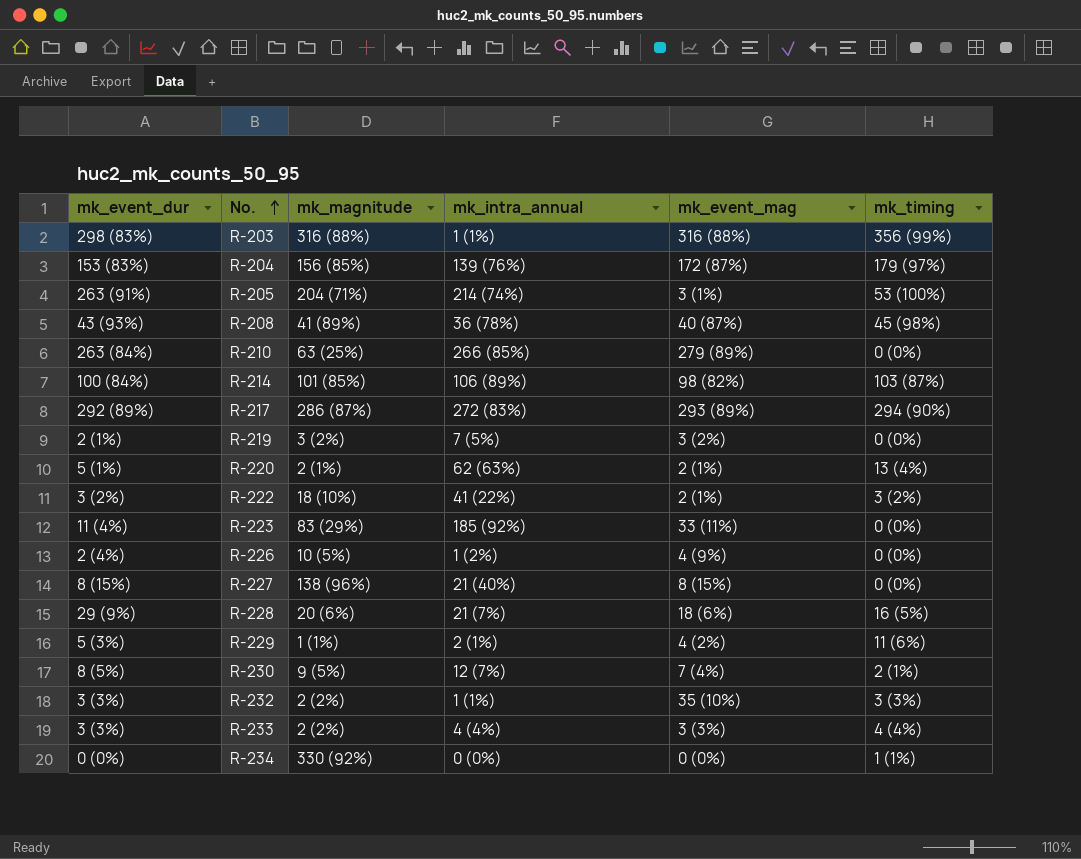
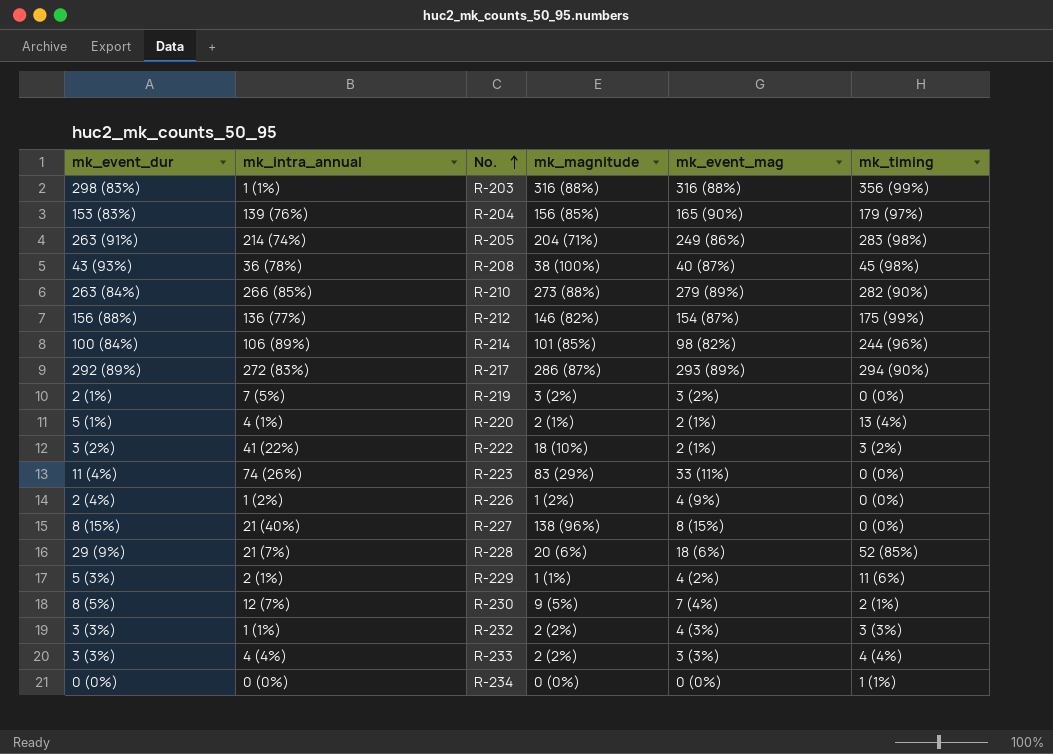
column mk_intra_annual | position: 4 -> 2
R-204 | mk_event_mag: 172 (87%) -> 165 (90%)
R-205 | mk_event_mag: 3 (1%) -> 249 (86%)
R-205 | mk_timing: 53 (100%) -> 283 (98%)
R-208 | mk_magnitude: 41 (89%) -> 38 (100%)
R-210 | mk_magnitude: 63 (25%) -> 273 (88%)
R-210 | mk_timing: 0 (0%) -> 282 (90%)
row R-212: none -> 156 (88%) | 136 (77%) | 146 (82%) | 154 (87%) | 175 (99%)
R-214 | mk_timing: 103 (87%) -> 244 (96%)
R-220 | mk_intra_annual: 62 (63%) -> 4 (1%)
R-223 | mk_intra_annual: 185 (92%) -> 74 (26%)
R-226 | mk_magnitude: 10 (5%) -> 1 (2%)
R-228 | mk_timing: 16 (5%) -> 52 (85%)
R-232 | mk_event_mag: 35 (10%) -> 4 (3%)
R-234 | mk_magnitude: 330 (92%) -> 0 (0%)

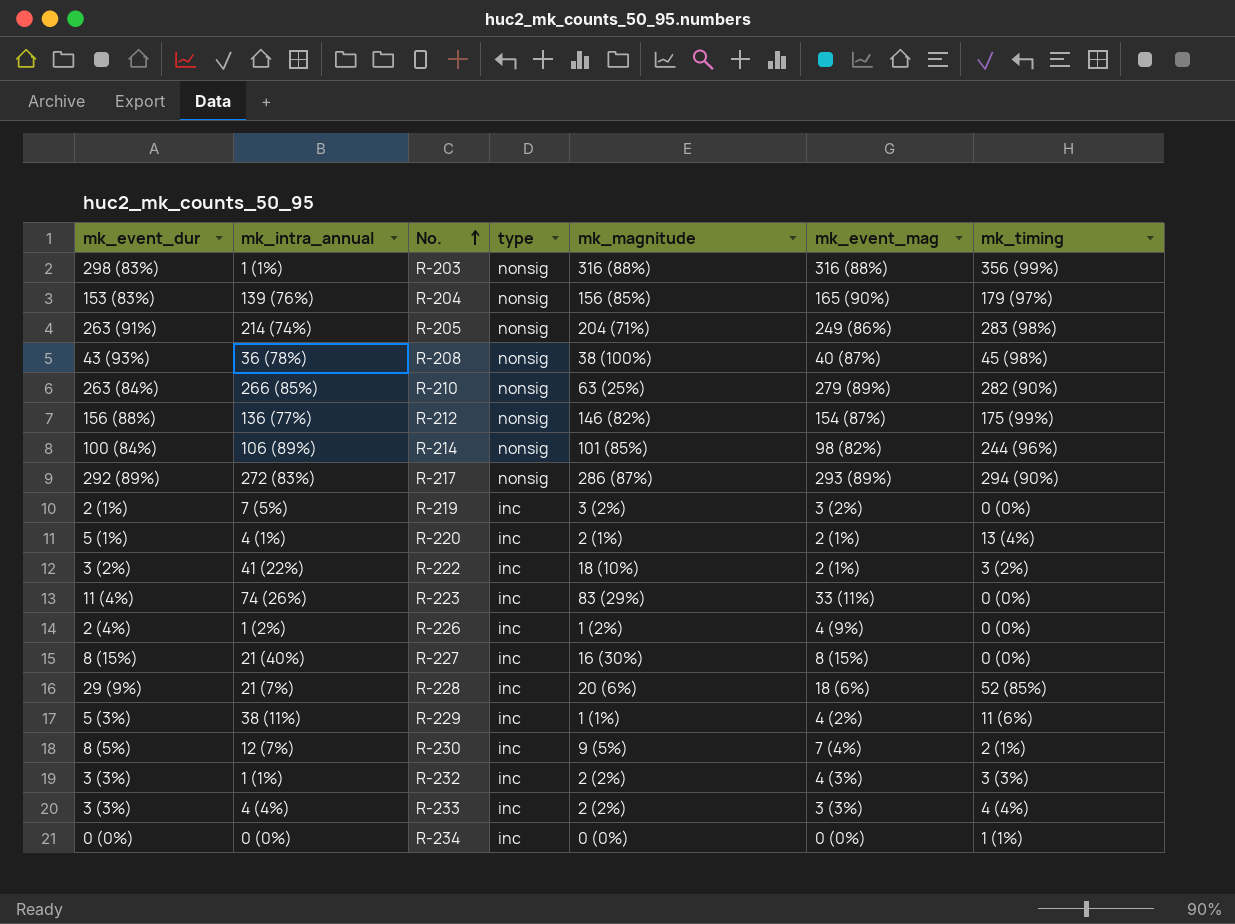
column type | position: none -> 4
R-210 | mk_magnitude: 273 (88%) -> 63 (25%)
R-227 | mk_magnitude: 138 (96%) -> 16 (30%)
R-229 | mk_intra_annual: 2 (1%) -> 38 (11%)

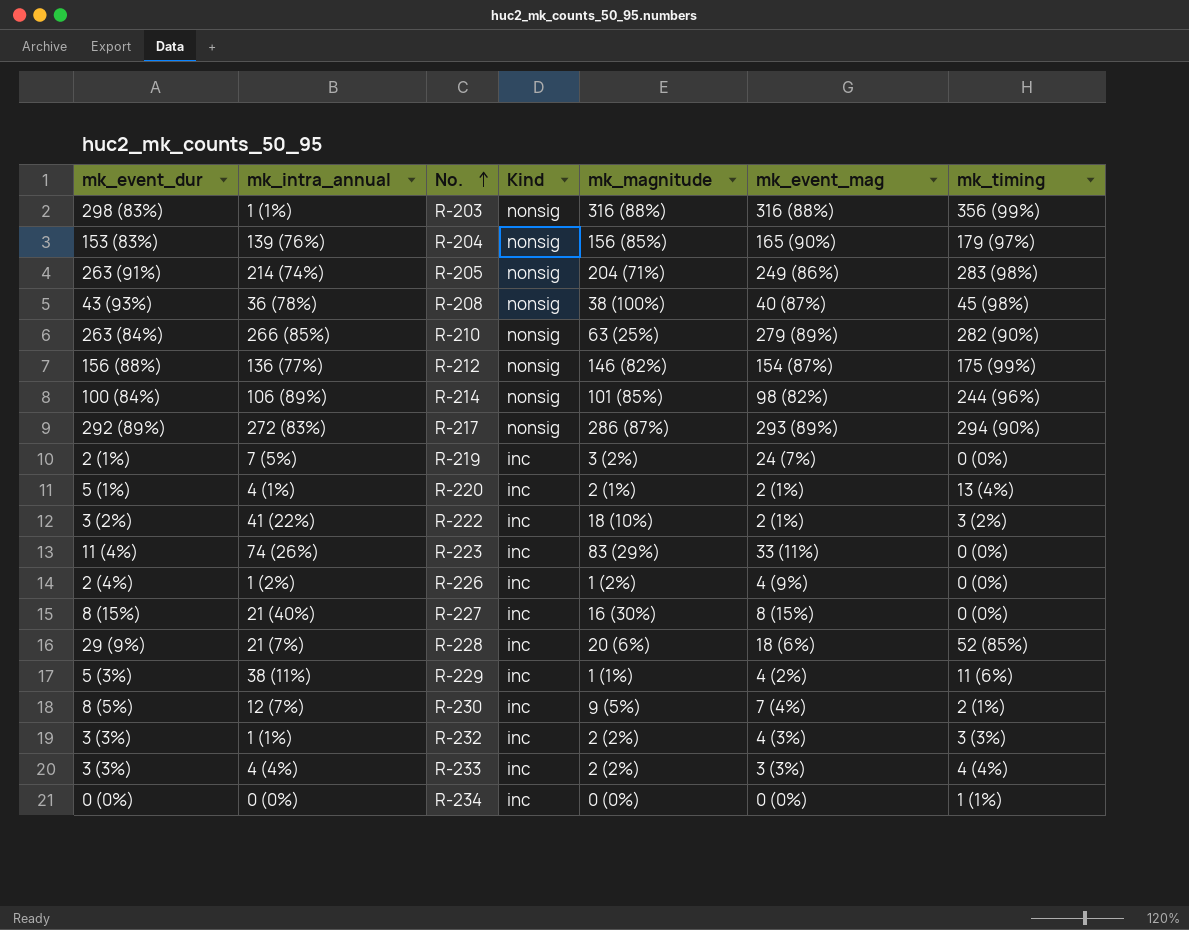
column name: type -> Kind
R-219 | mk_event_mag: 3 (2%) -> 24 (7%)

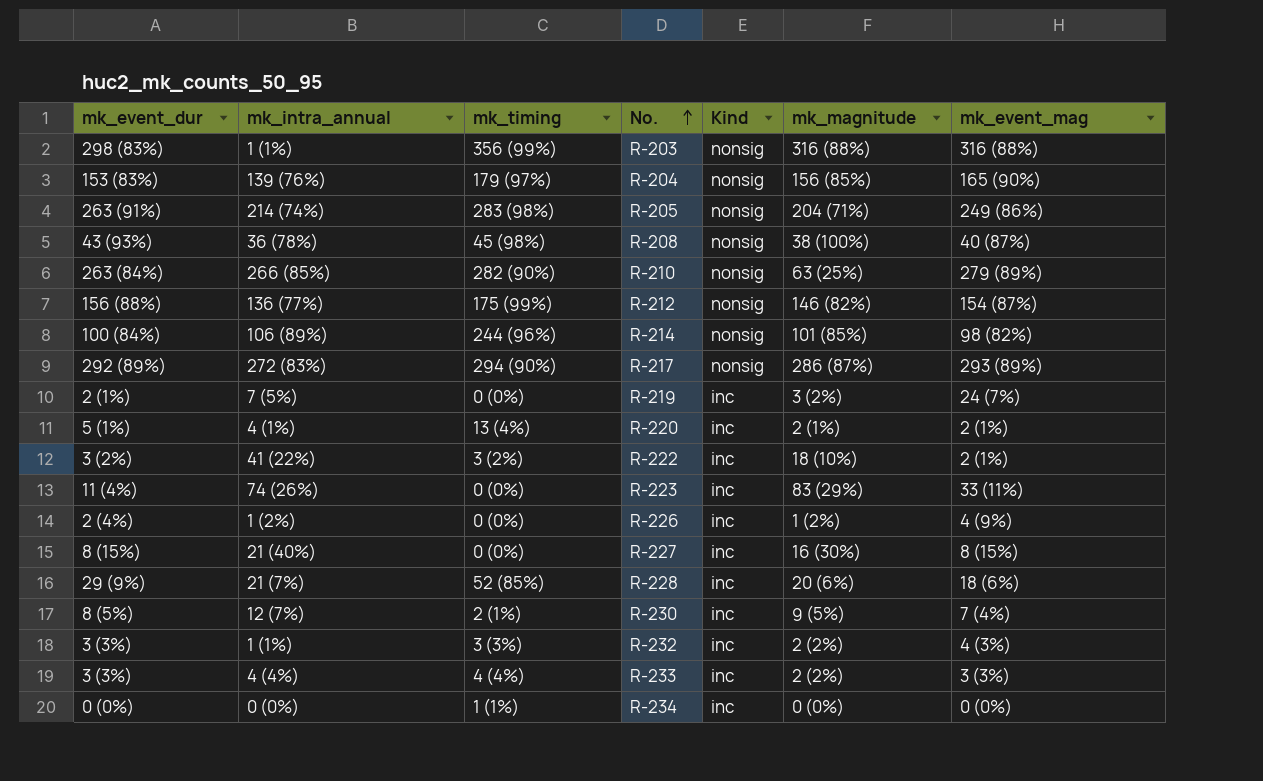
column mk_timing | position: 7 -> 3
row R-229: 5 (3%) | 38 (11%) | inc | 1 (1%) | 4 (2%) | 11 (6%) -> none

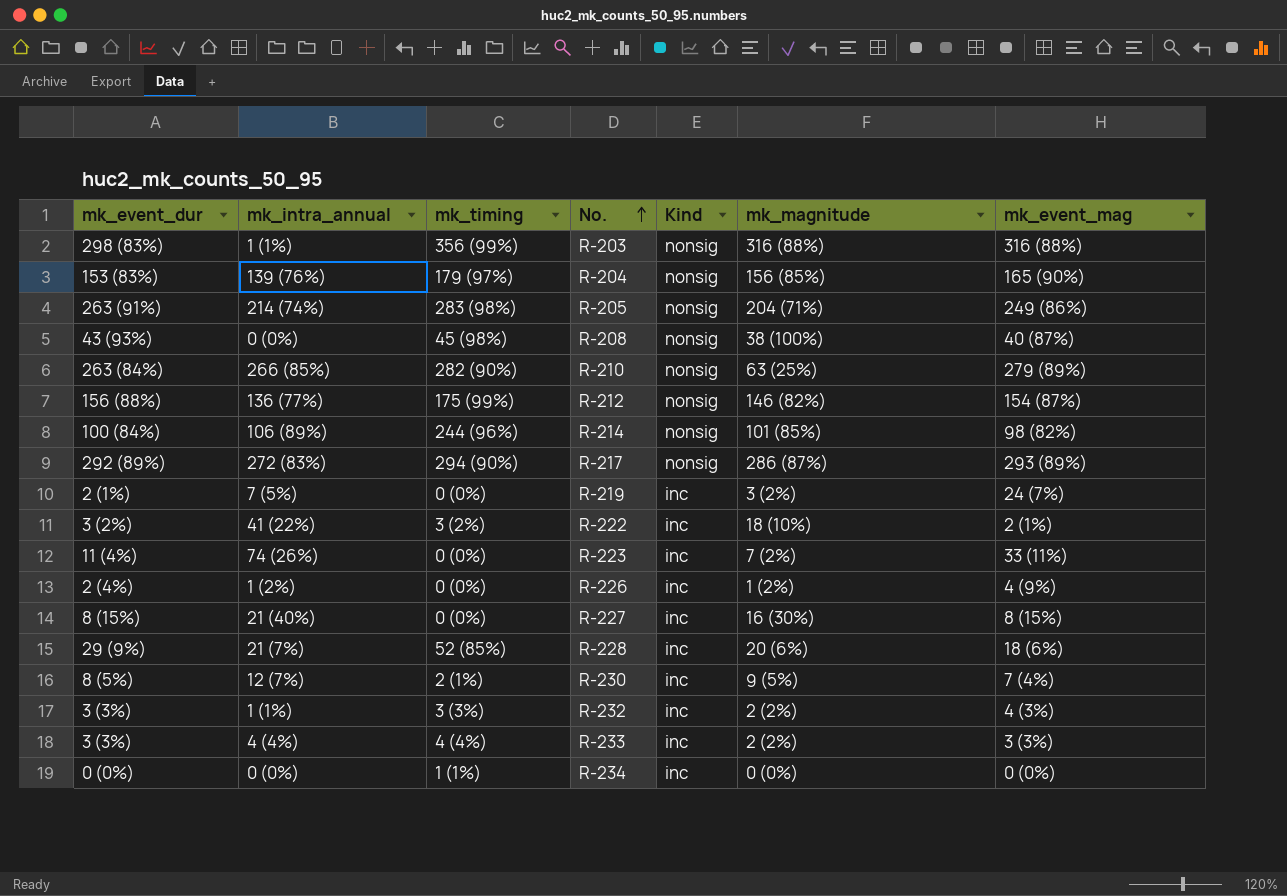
row R-220: 5 (1%) | 4 (1%) | 13 (4%) | inc | 2 (1%) | 2 (1%) -> none
R-208 | mk_intra_annual: 36 (78%) -> 0 (0%)
R-223 | mk_magnitude: 83 (29%) -> 7 (2%)

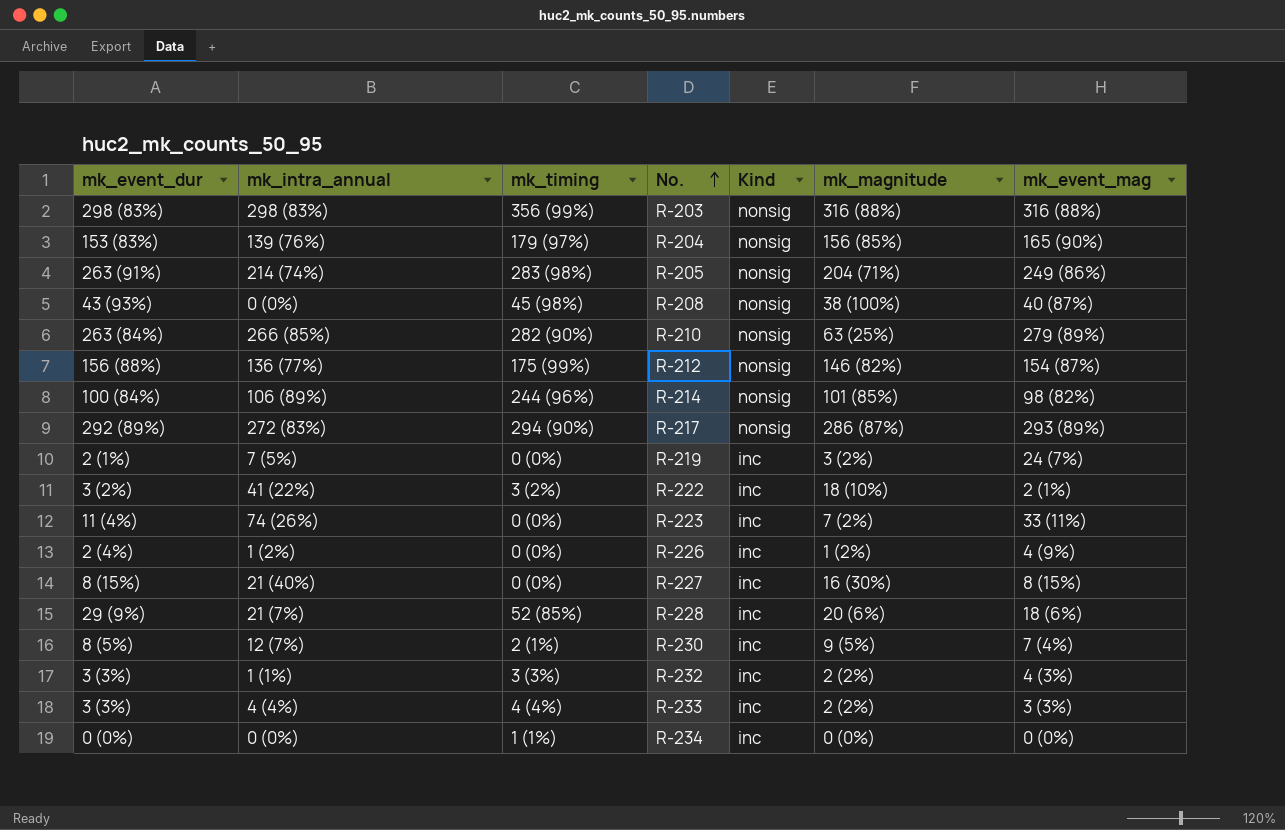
R-203 | mk_intra_annual: 1 (1%) -> 298 (83%)

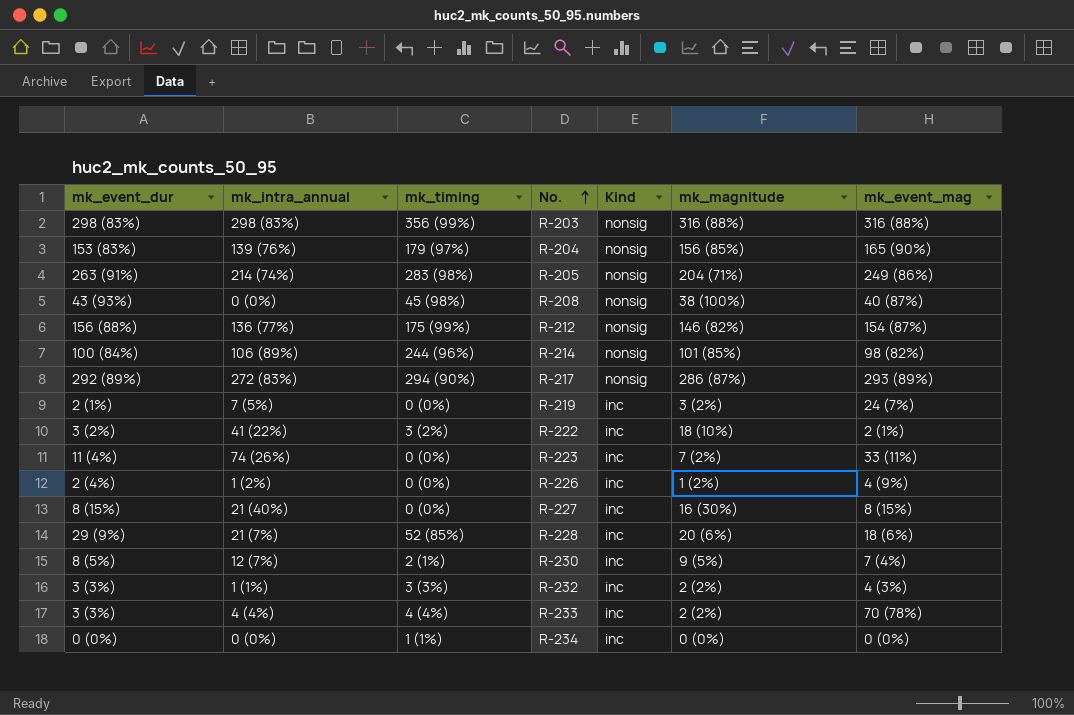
row R-210: 263 (84%) | 266 (85%) | 282 (90%) | nonsig | 63 (25%) | 279 (89%) -> none
R-233 | mk_event_mag: 3 (3%) -> 70 (78%)

